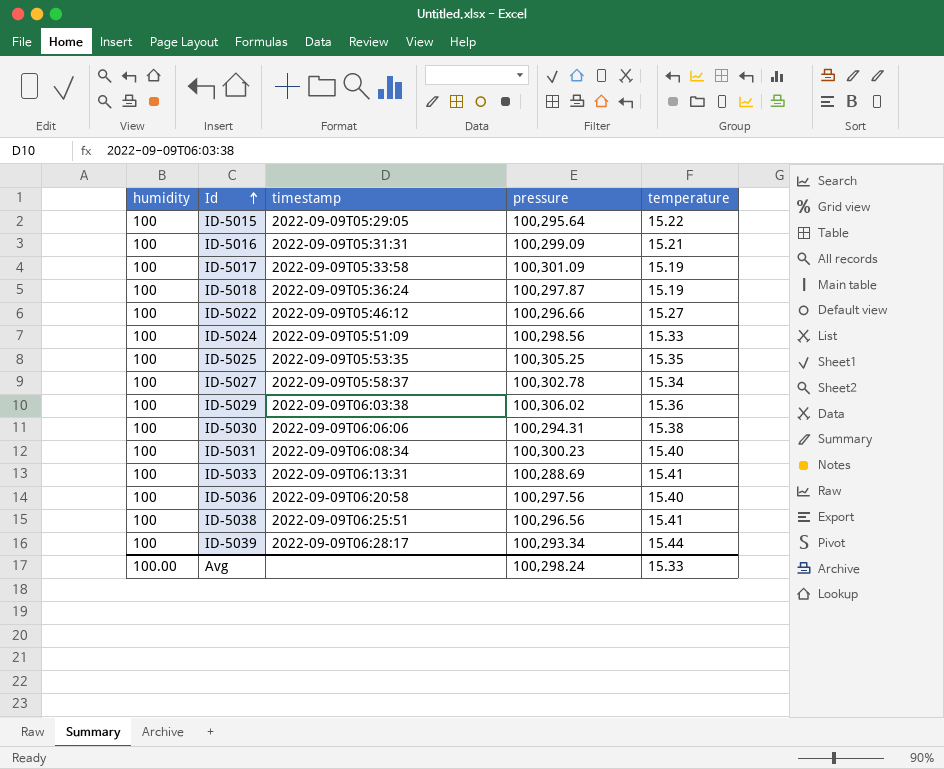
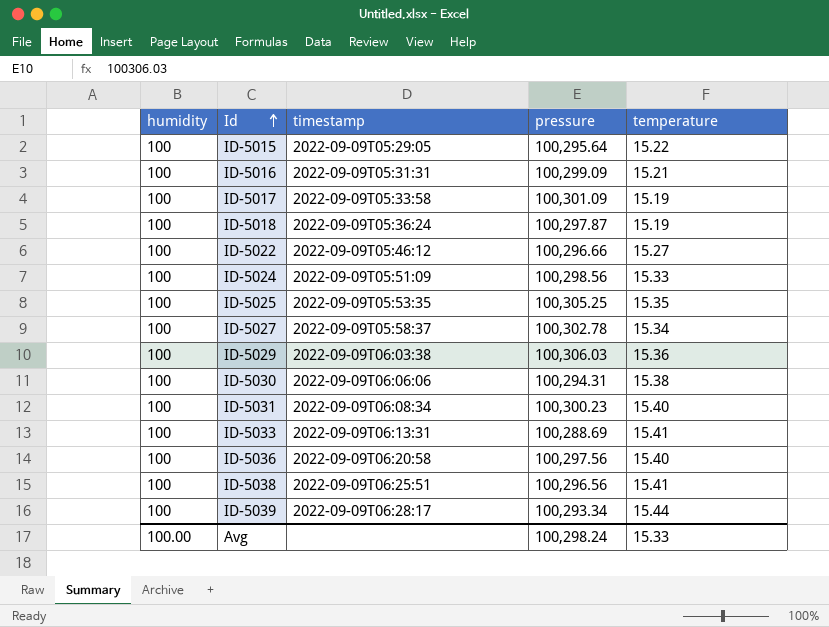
ID-5029 | pressure: 100,306.02 -> 100,306.03

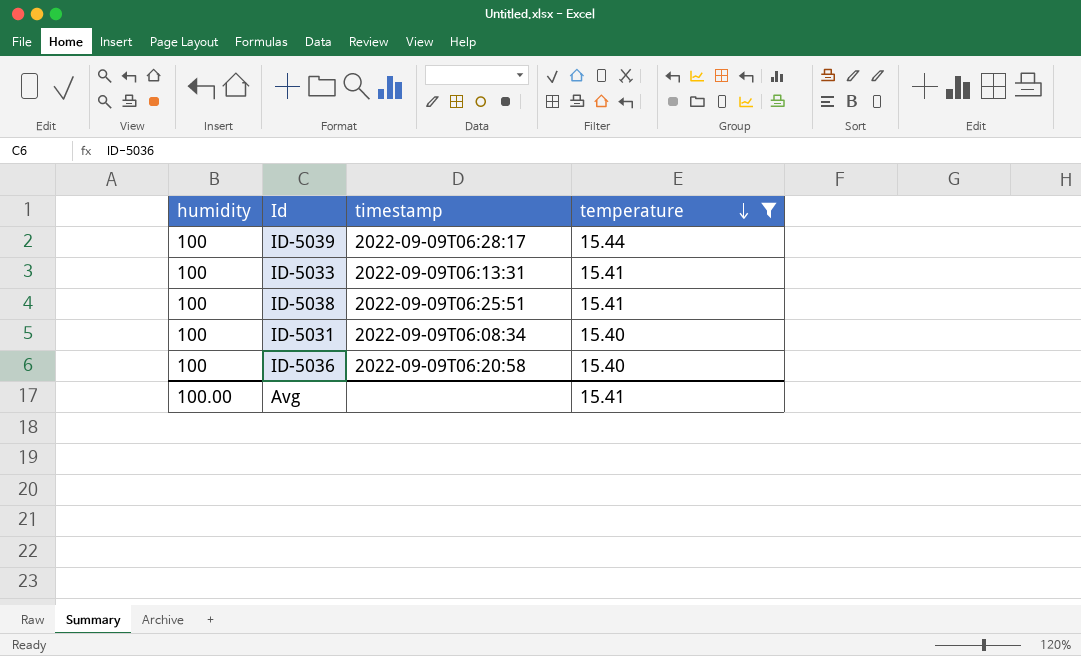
filter: none -> temperature >= 15.40
row order: Id ascending -> temperature descending
column pressure | position: 4 -> none
Avg | temperature: 15.33 -> 15.41

